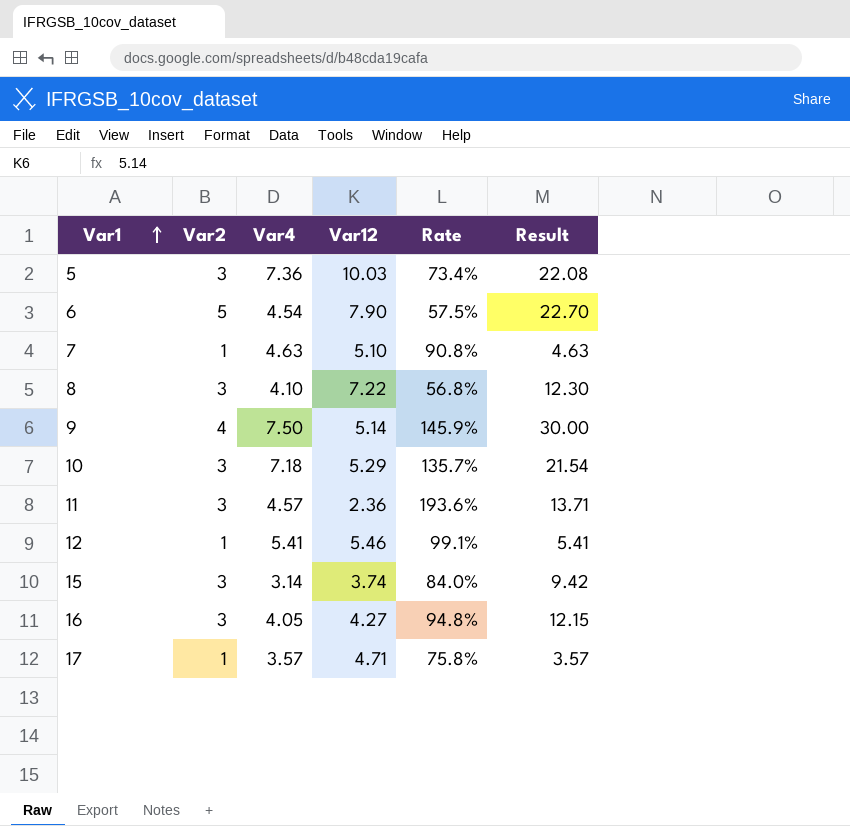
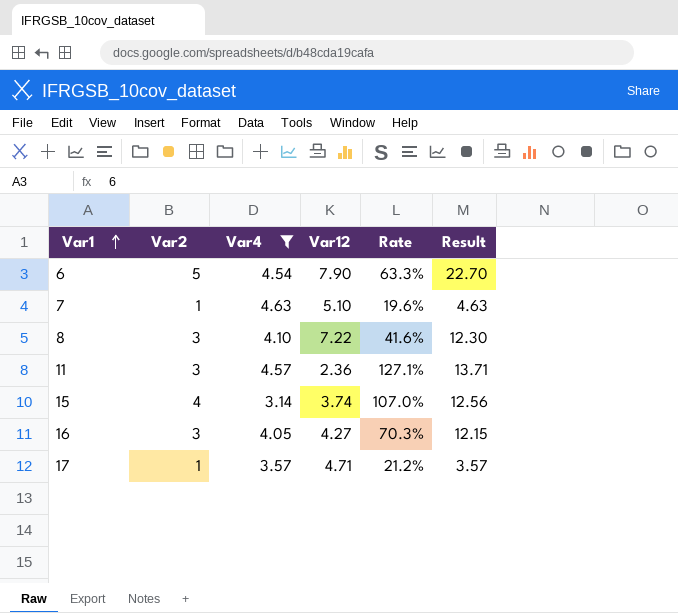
filter: none -> Var4 <= 4.63
column Rate | formula: [Var4] / [Var12] -> [Var2] / [Var12]
15 | Var2: 3 -> 4
15 | Result: 9.42 -> 12.56

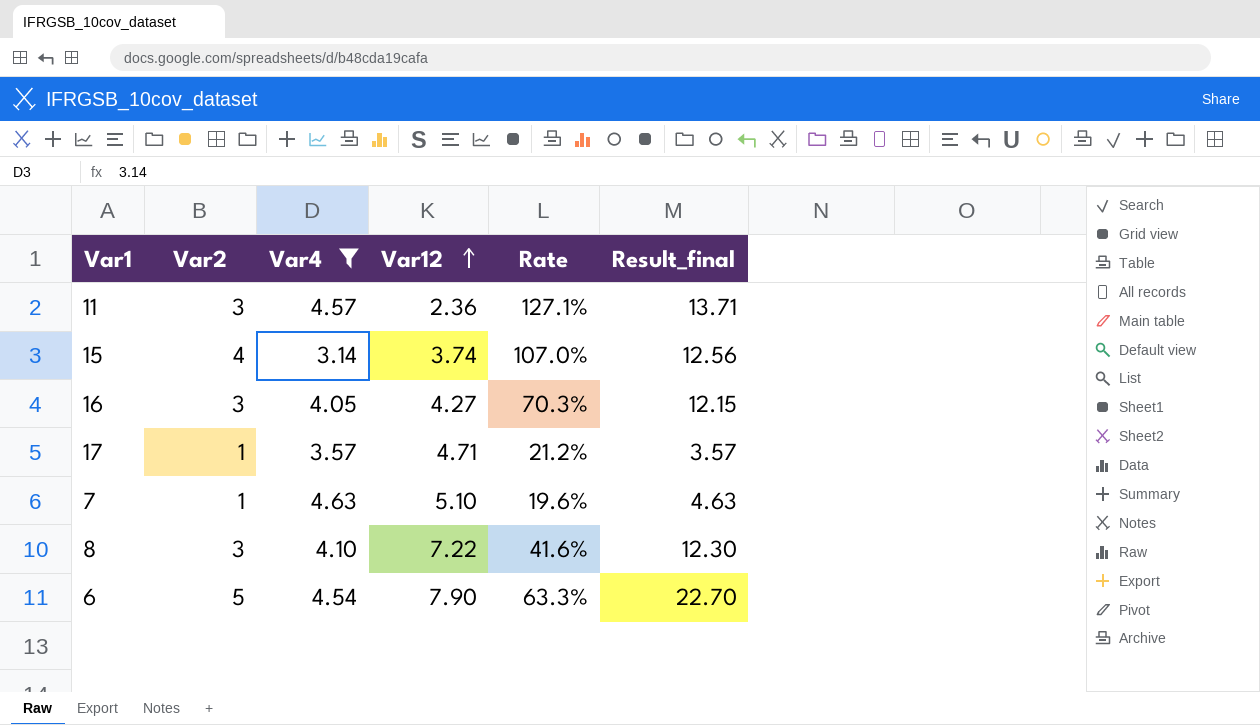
row order: Var1 ascending -> Var12 ascending
column name: Result -> Result_final

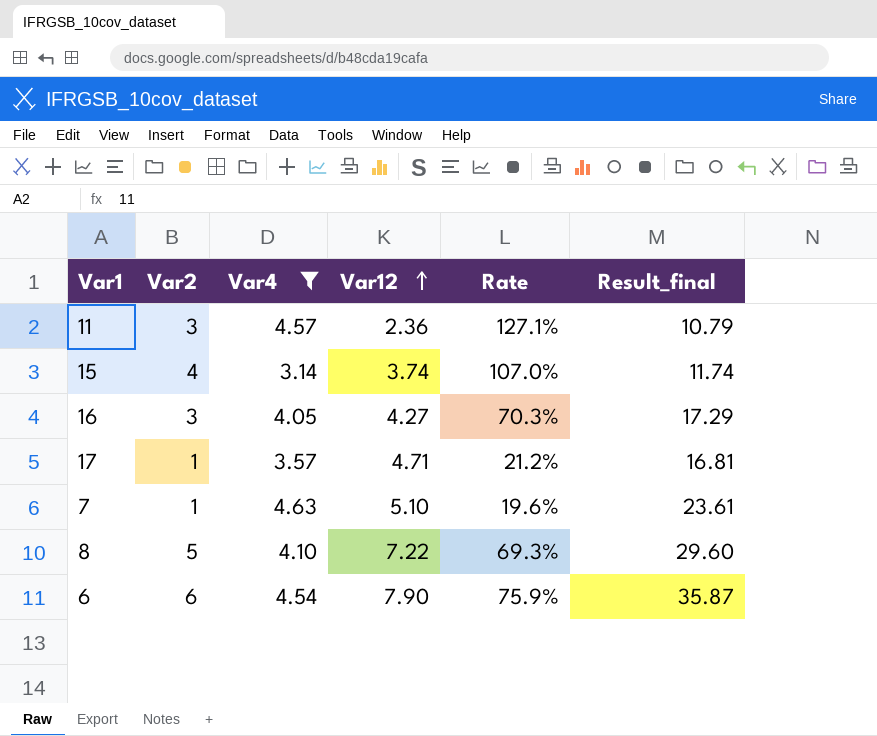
column Result_final | formula: [Var2] * [Var4] -> [Var4] * [Var12]
8 | Var2: 3 -> 5
8 | Rate: 41.6% -> 69.3%
6 | Var2: 5 -> 6
6 | Rate: 63.3% -> 75.9%

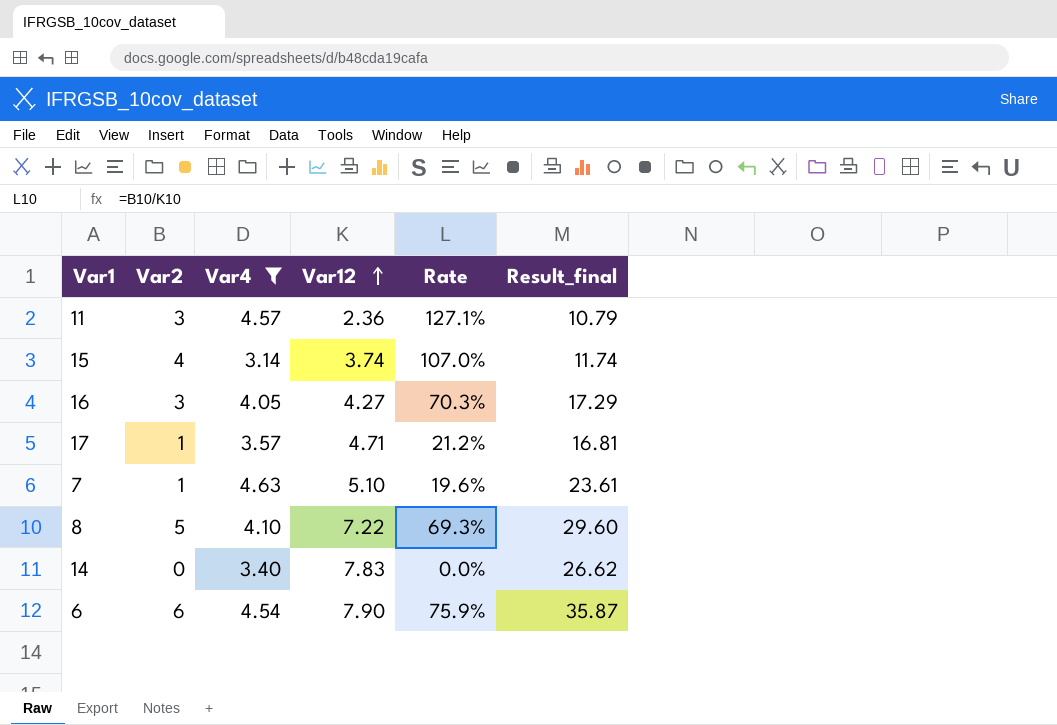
row 14: none -> 0 | 3.40 | 7.83 | 0.0% | 26.62

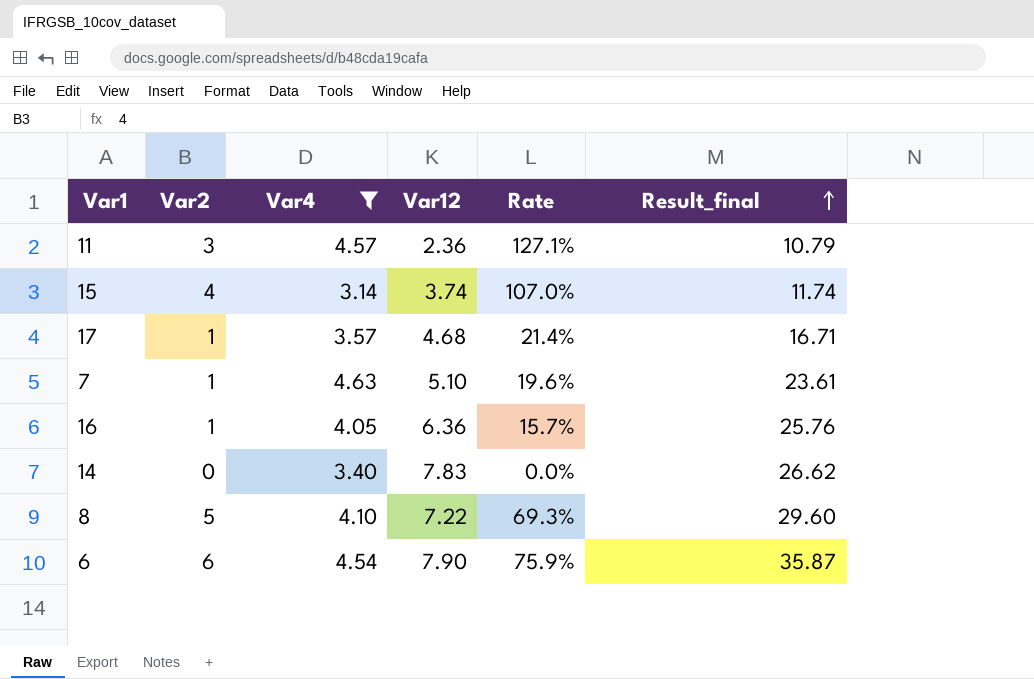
row order: Var12 ascending -> Result_final ascending
17 | Var12: 4.71 -> 4.68
17 | Rate: 21.2% -> 21.4%
17 | Result_final: 16.81 -> 16.71
16 | Var2: 3 -> 1
16 | Var12: 4.27 -> 6.36
16 | Rate: 70.3% -> 15.7%
16 | Result_final: 17.29 -> 25.76

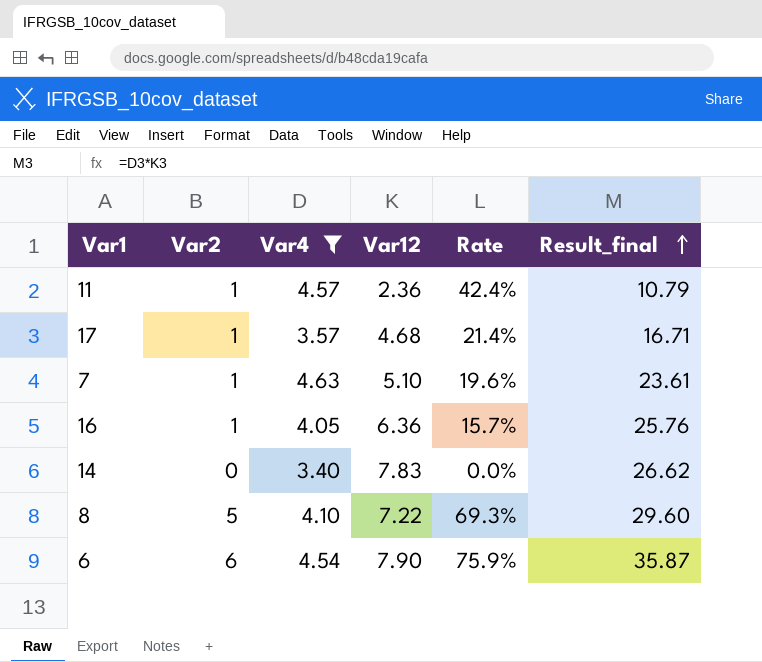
row 15: 4 | 3.14 | 3.74 | 107.0% | 11.74 -> none
11 | Var2: 3 -> 1
11 | Rate: 127.1% -> 42.4%

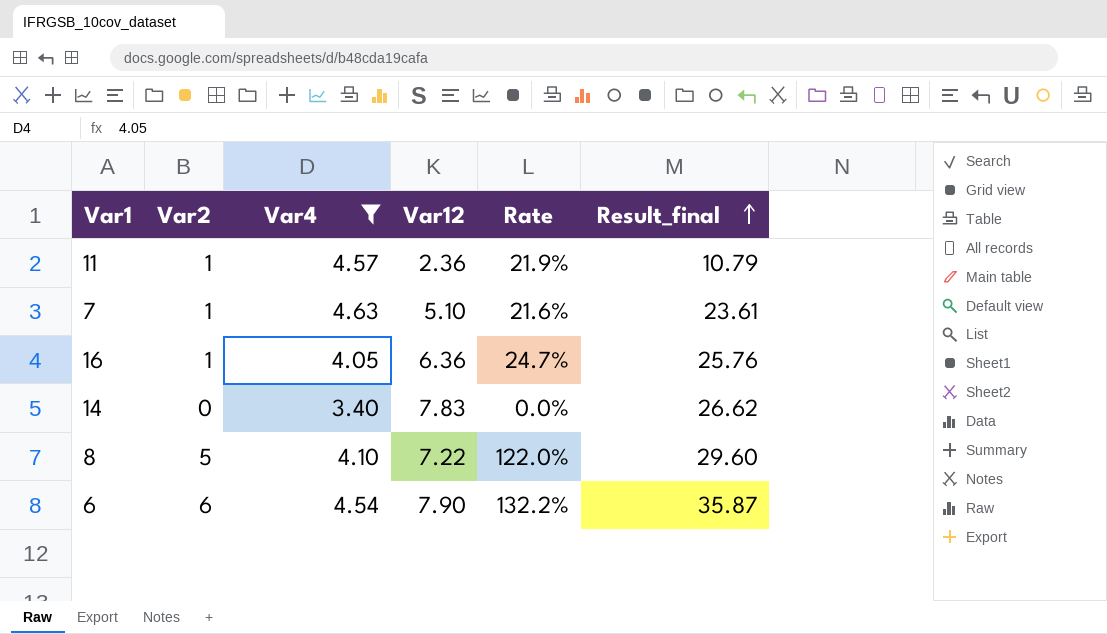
column Rate | formula: [Var2] / [Var12] -> [Var2] / [Var4]
row 17: 1 | 3.57 | 4.68 | 21.4% | 16.71 -> none

